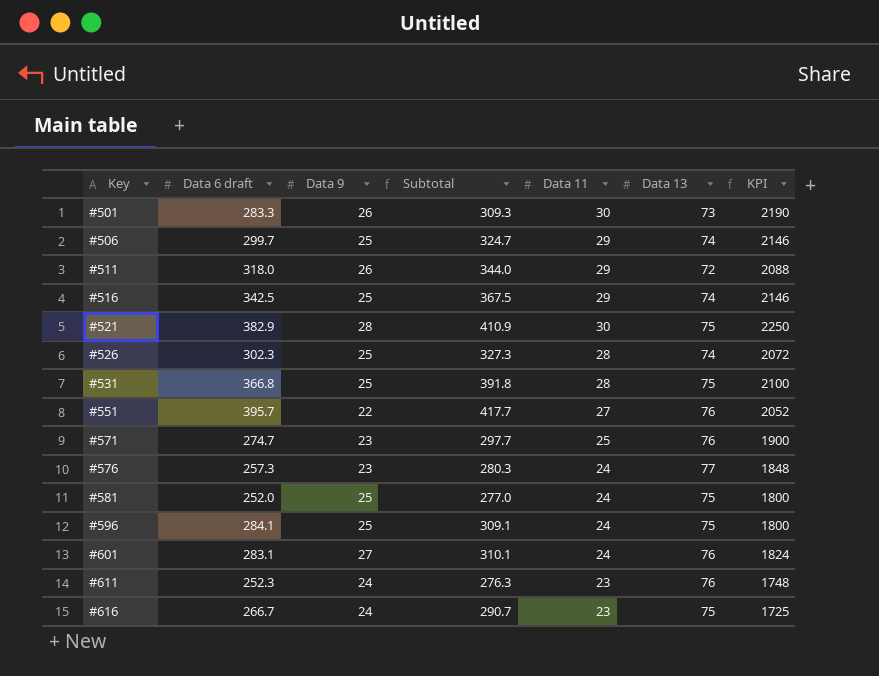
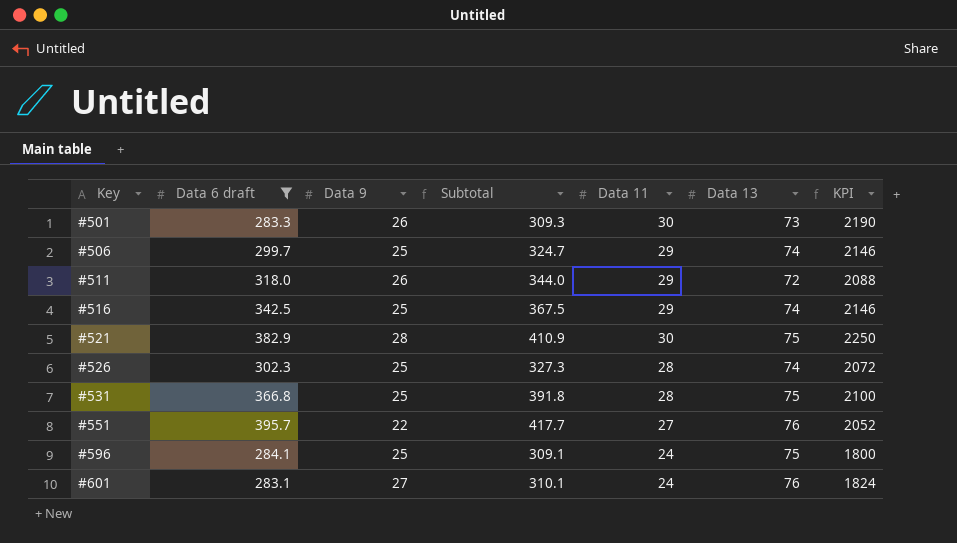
filter: none -> Data 6 draft >= 283.1

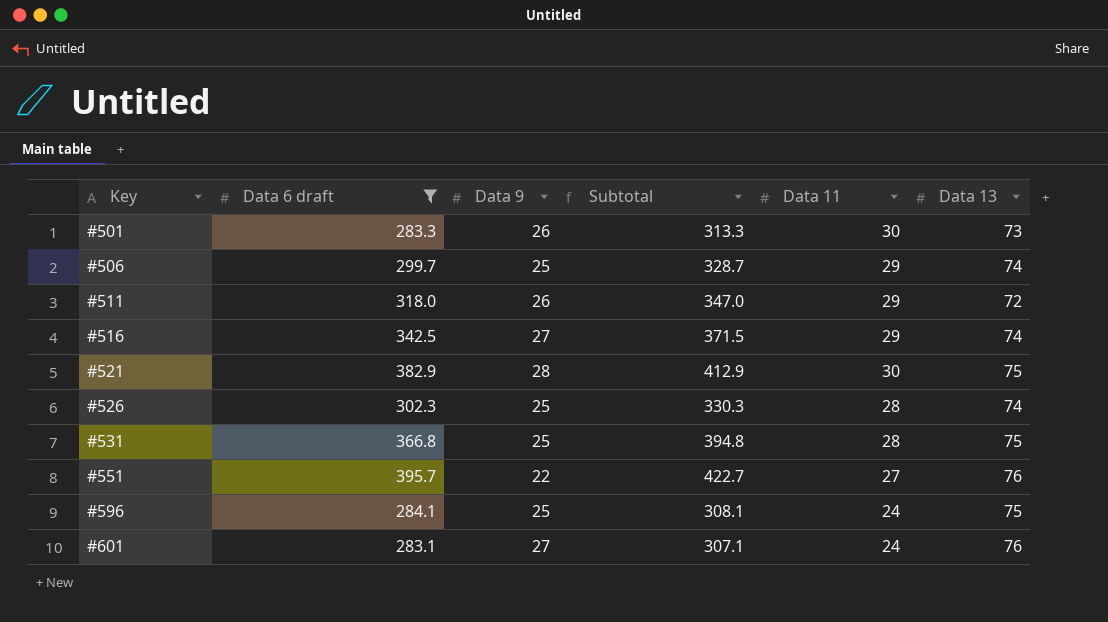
column KPI | formula: [Data 11] * [Data 13] -> none
column Subtotal | formula: [Data 6 draft] + [Data 9] -> [Data 6 draft] + [Data 11]
#516 | Data 9: 25 -> 27

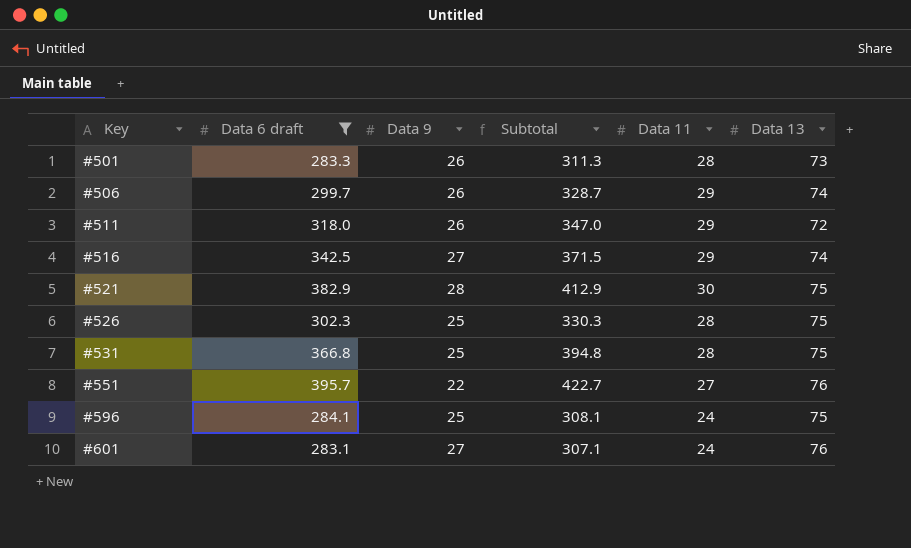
#501 | Subtotal: 313.3 -> 311.3
#501 | Data 11: 30 -> 28
#506 | Data 9: 25 -> 26
#526 | Data 13: 74 -> 75

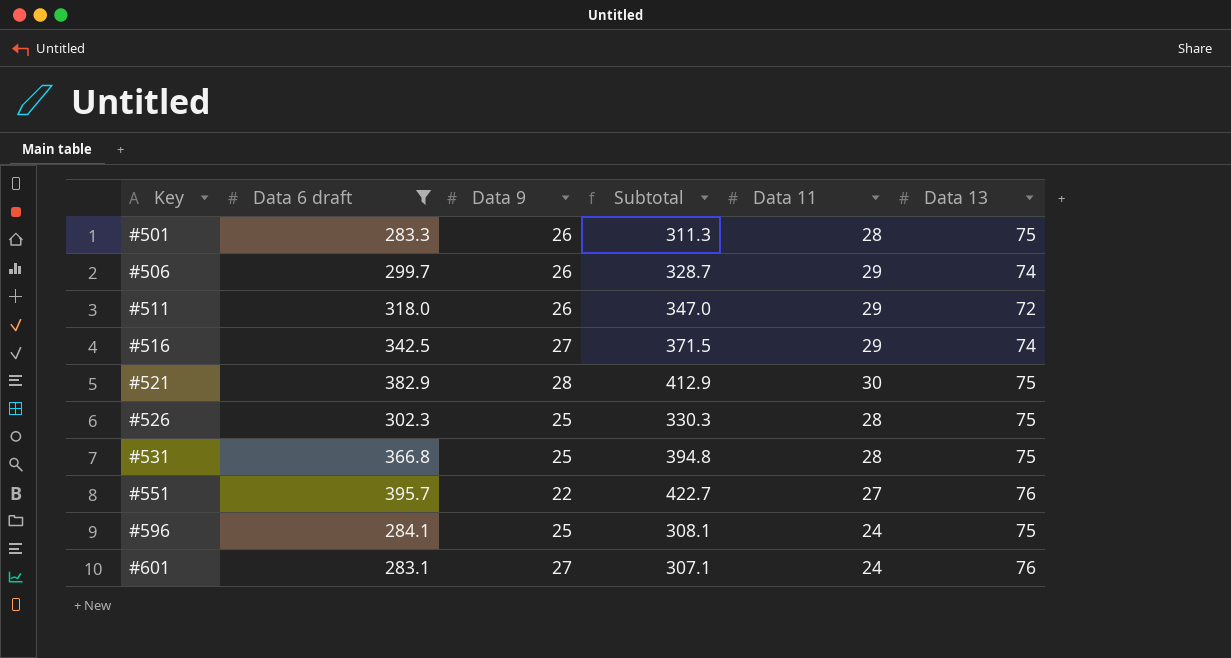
#501 | Data 13: 73 -> 75

